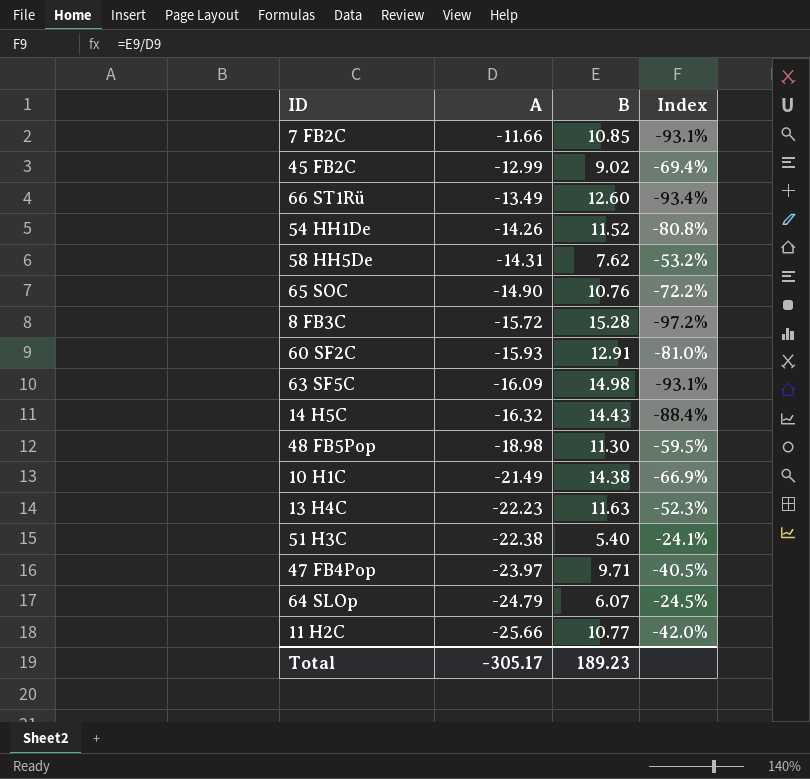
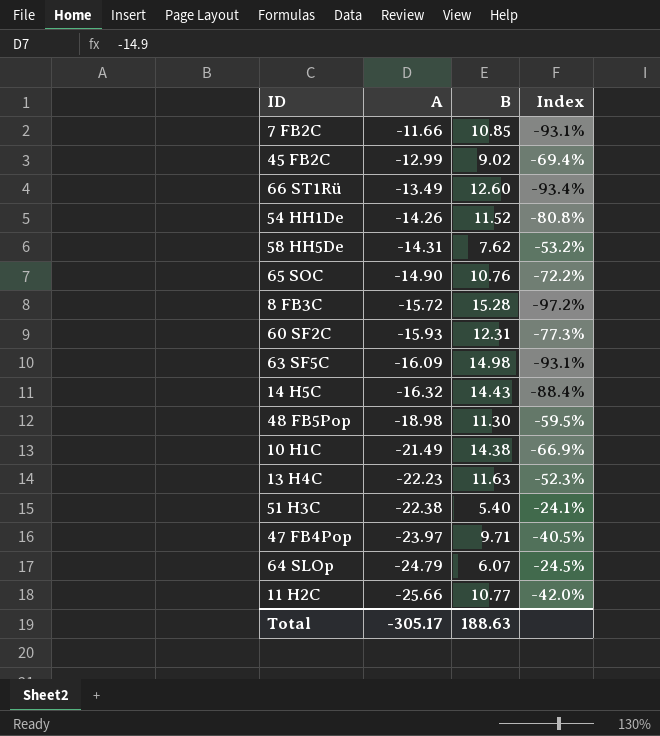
60 SF2C | B: 12.91 -> 12.31
60 SF2C | Index: -81.0% -> -77.3%
Total | B: 189.23 -> 188.63

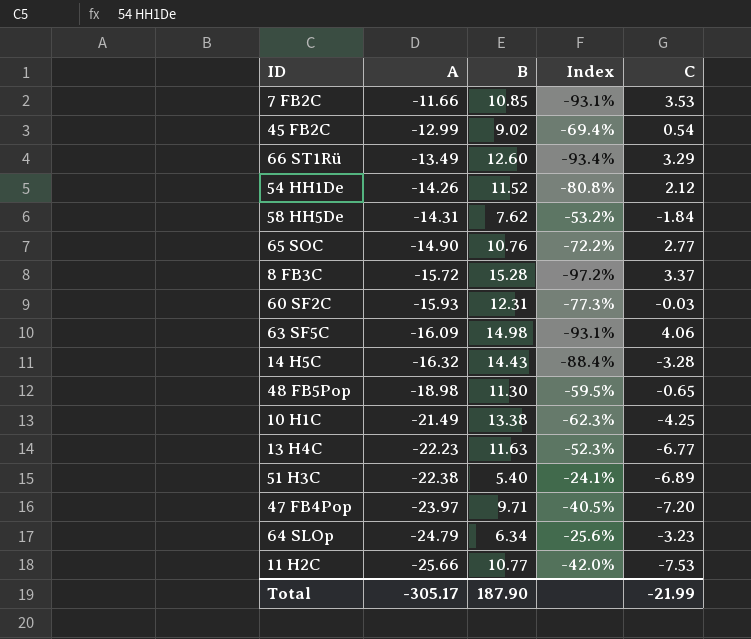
column C | position: none -> 5
10 H1C | B: 14.38 -> 13.38
10 H1C | Index: -66.9% -> -62.3%
64 SLOp | B: 6.07 -> 6.34
64 SLOp | Index: -24.5% -> -25.6%
Total | B: 188.63 -> 187.90

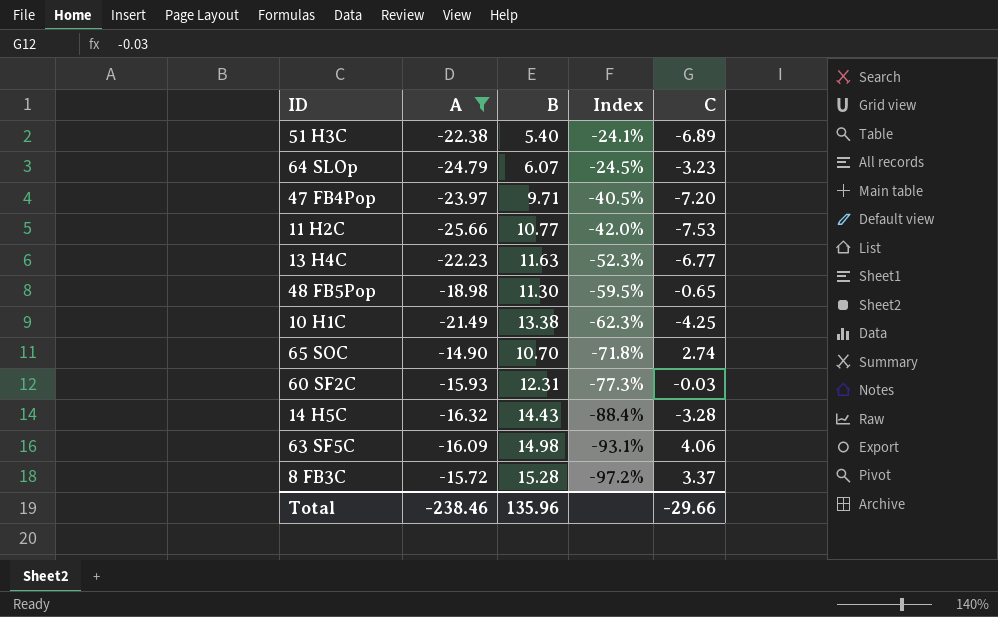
filter: none -> A <= -14.90
row order: A descending -> Index descending
64 SLOp | B: 6.34 -> 6.07
64 SLOp | Index: -25.6% -> -24.5%
65 SOC | B: 10.76 -> 10.70
65 SOC | Index: -72.2% -> -71.8%
65 SOC | C: 2.77 -> 2.74
Total | A: -305.17 -> -238.46
Total | B: 187.90 -> 135.96
Total | C: -21.99 -> -29.66

